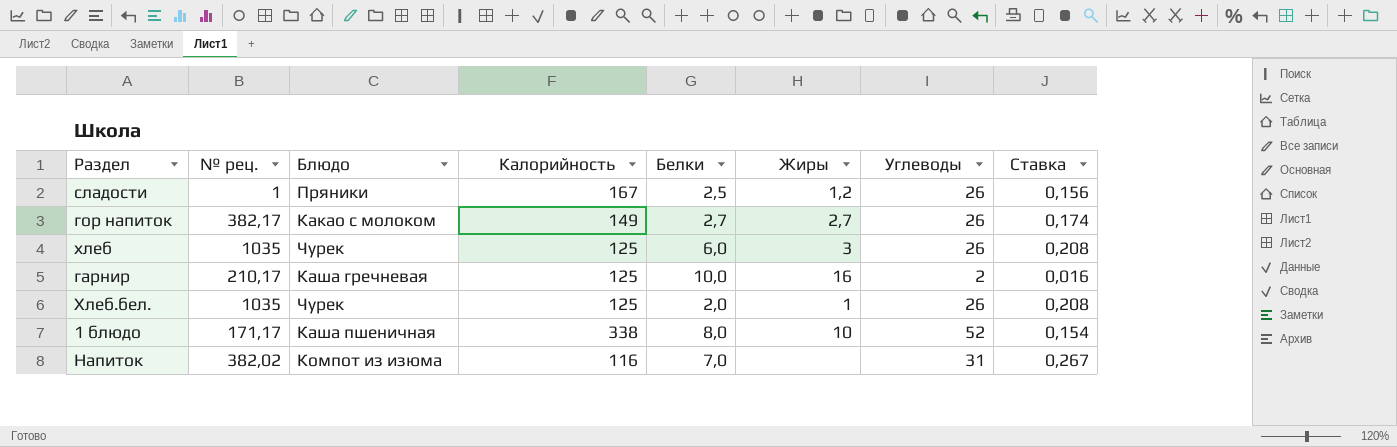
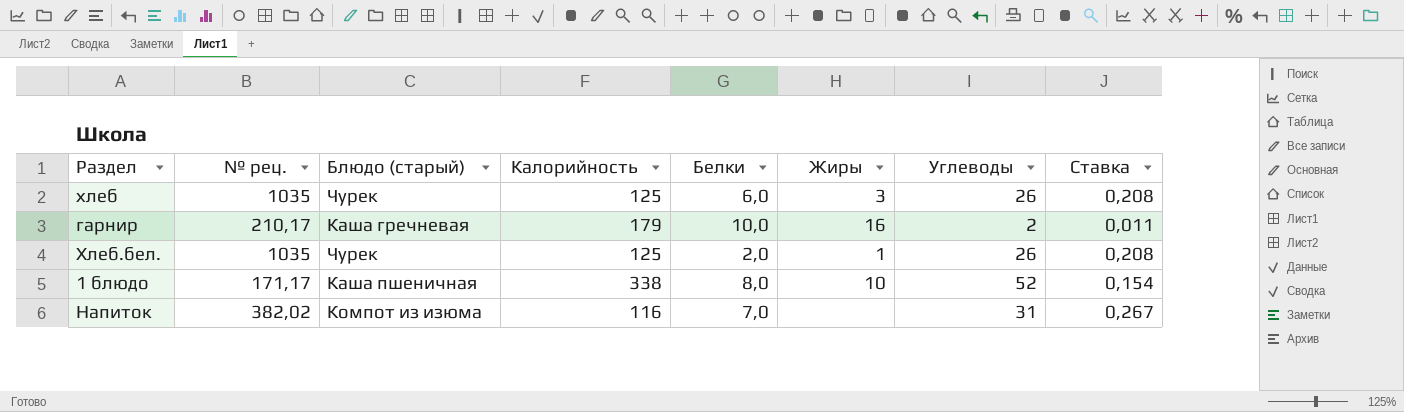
column name: Блюдо -> Блюдо (старый)
row сладости: 1 | Пряники | 167 | 2,5 | 1,2 | 26 | 0,156 -> none
row гор напиток: 382,17 | Какао с молоком | 149 | 2,7 | 2,7 | 26 | 0,174 -> none
гарнир | Калорийность: 125 -> 179
гарнир | Ставка: 0,016 -> 0,011

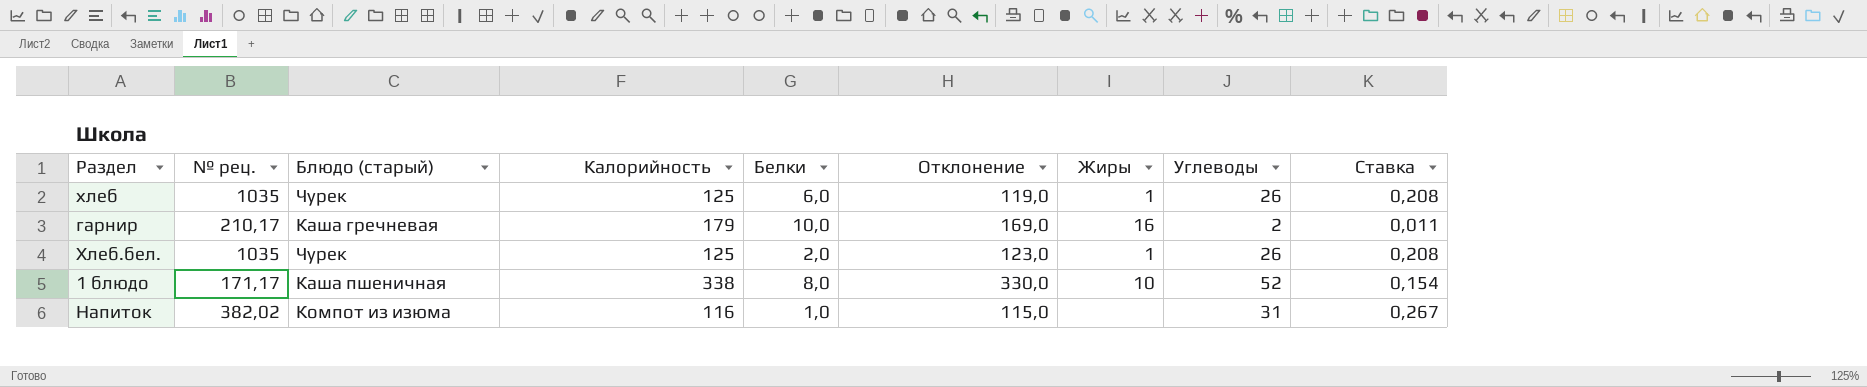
column Отклонение | formula: none -> [Калорийность] - [Белки]
хлеб | Жиры: 3 -> 1
Напиток | Белки: 7,0 -> 1,0

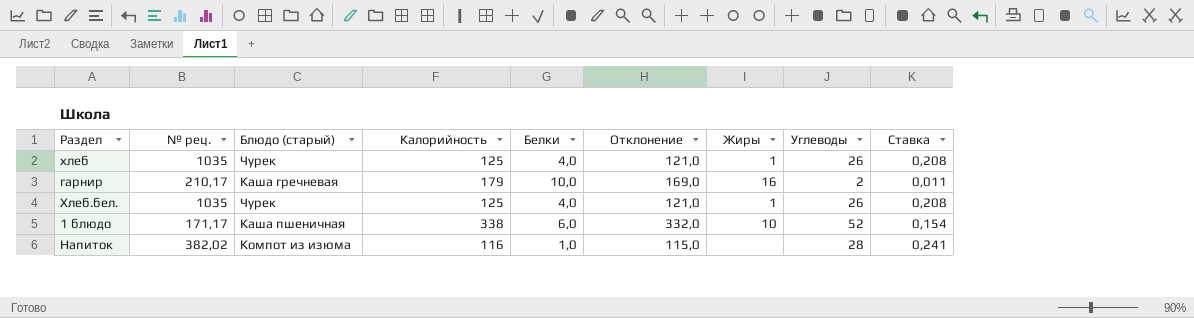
хлеб | Белки: 6,0 -> 4,0
хлеб | Отклонение: 119,0 -> 121,0
Хлеб.бел. | Белки: 2,0 -> 4,0
Хлеб.бел. | Отклонение: 123,0 -> 121,0
1 блюдо | Белки: 8,0 -> 6,0
1 блюдо | Отклонение: 330,0 -> 332,0
Напиток | Углеводы: 31 -> 28
Напиток | Ставка: 0,267 -> 0,241

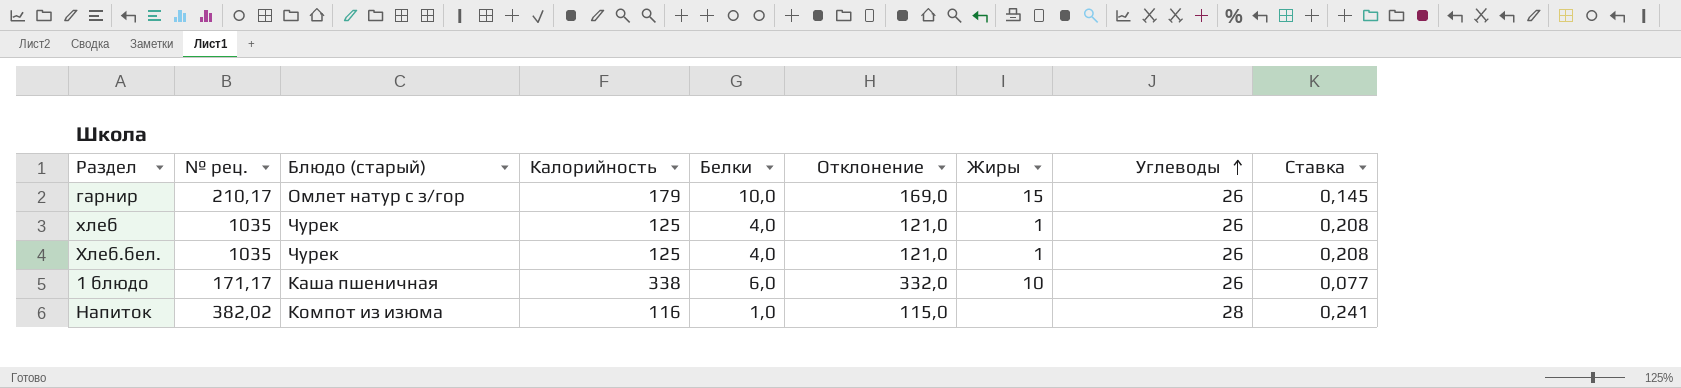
row order: none -> Углеводы ascending
гарнир | Блюдо (старый): Каша гречневая -> Омлет натур с з/гор
гарнир | Жиры: 16 -> 15
гарнир | Углеводы: 2 -> 26
гарнир | Ставка: 0,011 -> 0,145
1 блюдо | Углеводы: 52 -> 26
1 блюдо | Ставка: 0,154 -> 0,077

